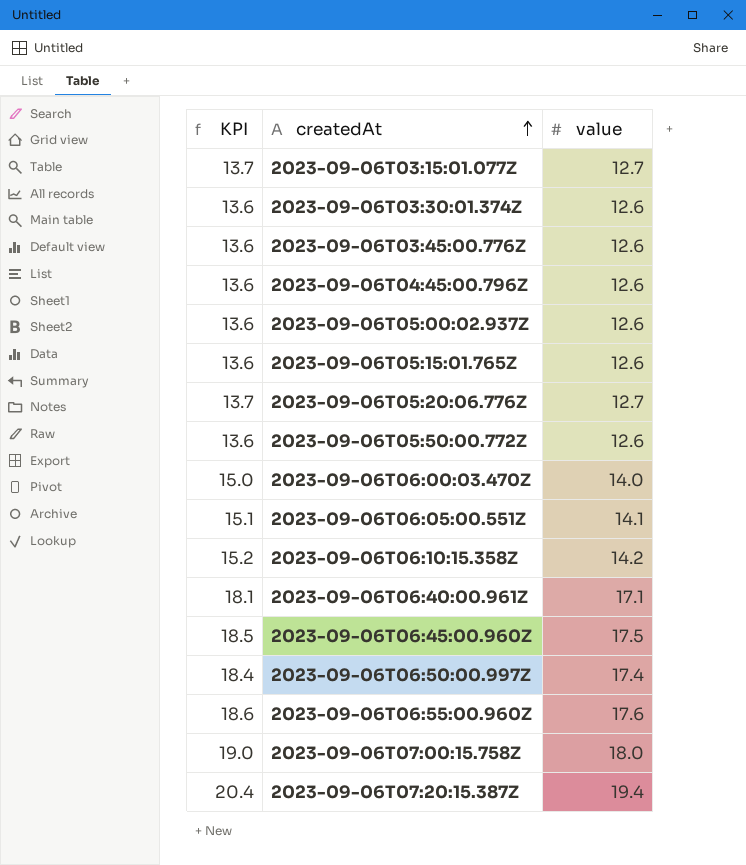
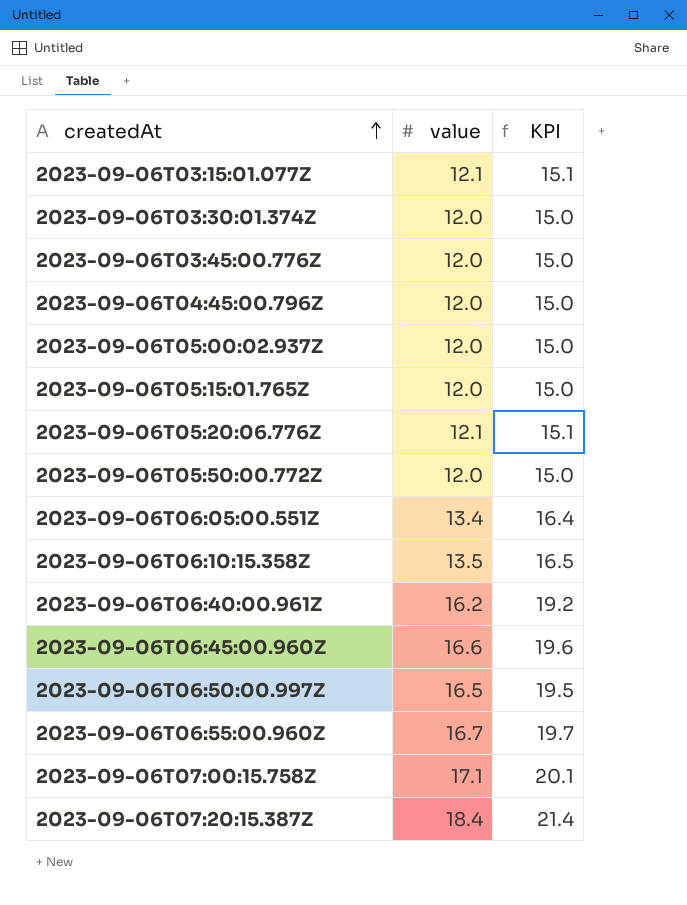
column KPI | formula: [value] + 1 -> [value] + 3
column KPI | position: 1 -> 3
row 2023-09-06T06:00:03.470Z: 15.0 | 14.0 -> none
2023-09-06T03:15:01.077Z | value: 12.7 -> 12.1
2023-09-06T03:30:01.374Z | value: 12.6 -> 12.0
2023-09-06T03:45:00.776Z | value: 12.6 -> 12.0
2023-09-06T04:45:00.796Z | value: 12.6 -> 12.0
2023-09-06T05:00:02.937Z | value: 12.6 -> 12.0
2023-09-06T05:15:01.765Z | value: 12.6 -> 12.0
2023-09-06T05:20:06.776Z | value: 12.7 -> 12.1
2023-09-06T05:50:00.772Z | value: 12.6 -> 12.0
2023-09-06T06:05:00.551Z | value: 14.1 -> 13.4
2023-09-06T06:10:15.358Z | value: 14.2 -> 13.5
2023-09-06T06:40:00.961Z | value: 17.1 -> 16.2
2023-09-06T06:45:00.960Z | value: 17.5 -> 16.6
2023-09-06T06:50:00.997Z | value: 17.4 -> 16.5
2023-09-06T06:55:00.960Z | value: 17.6 -> 16.7
2023-09-06T07:00:15.758Z | value: 18.0 -> 17.1
2023-09-06T07:20:15.387Z | value: 19.4 -> 18.4

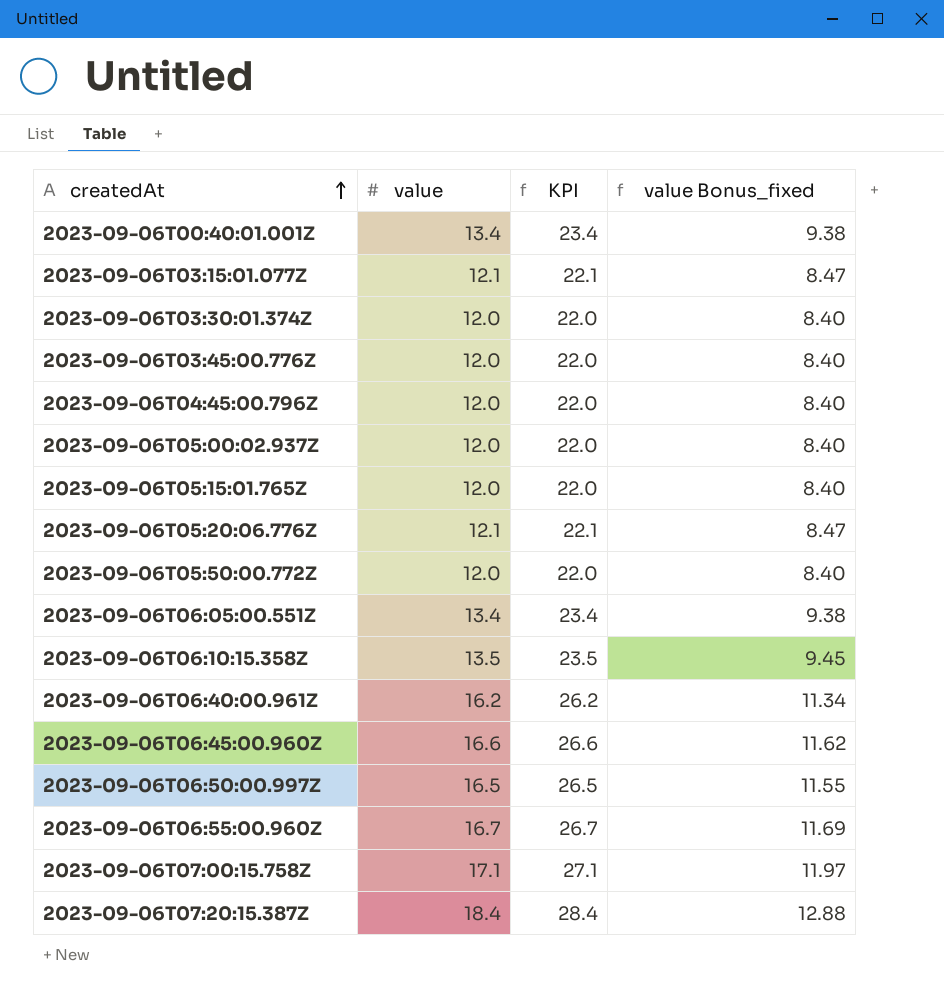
column KPI | formula: [value] + 3 -> [value] + 10
column value Bonus_fixed | formula: none -> [value] * 0.7
row 2023-09-06T00:40:01.001Z: none -> 13.4 | 23.4 | 9.38

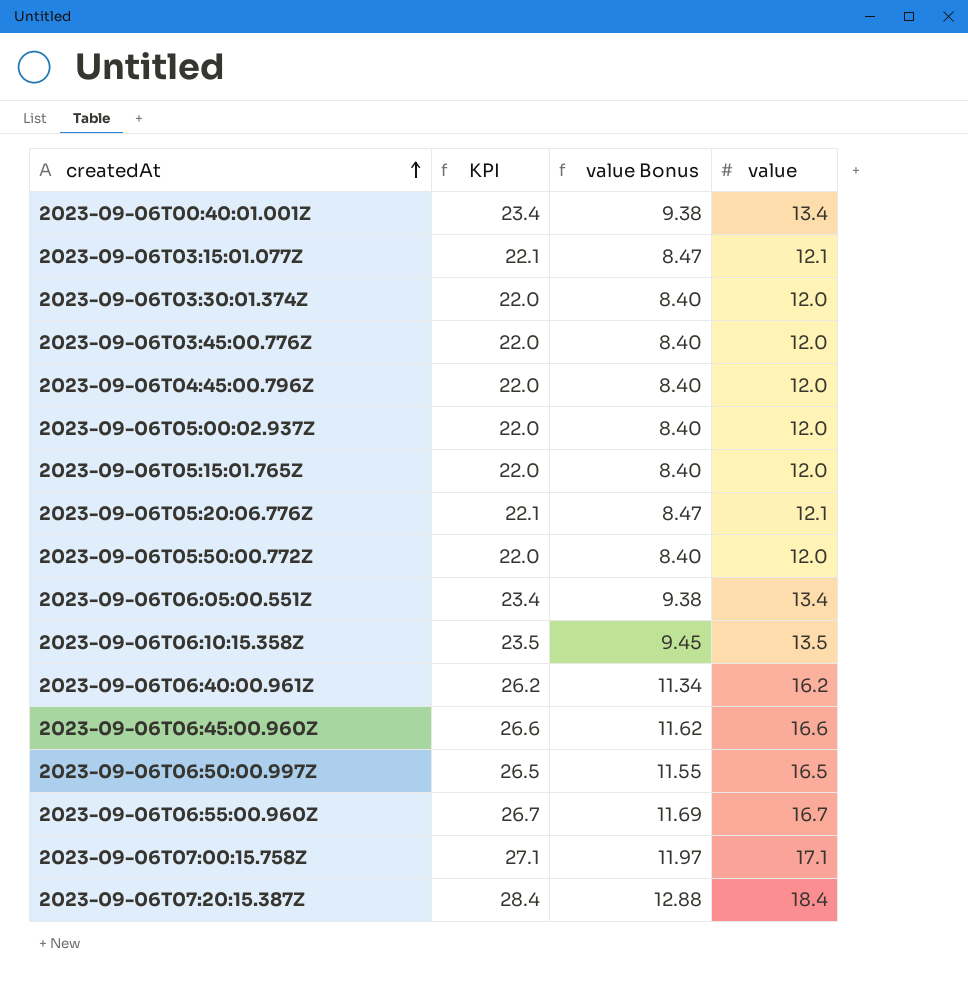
column name: value Bonus_fixed -> value Bonus
column value | position: 2 -> 4

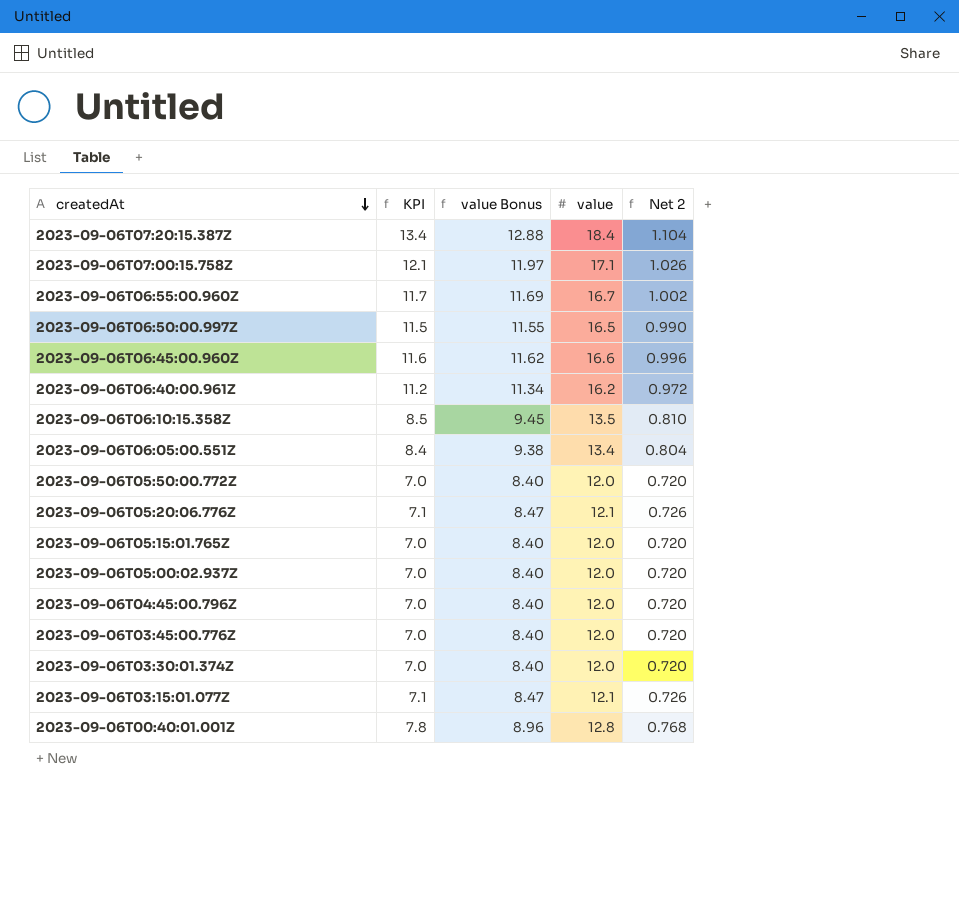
row order: createdAt ascending -> createdAt descending
column KPI | formula: [value] + 10 -> [value] - 5
column Net 2 | formula: none -> [value] * 0.06
2023-09-06T00:40:01.001Z | value Bonus: 9.38 -> 8.96
2023-09-06T00:40:01.001Z | value: 13.4 -> 12.8

